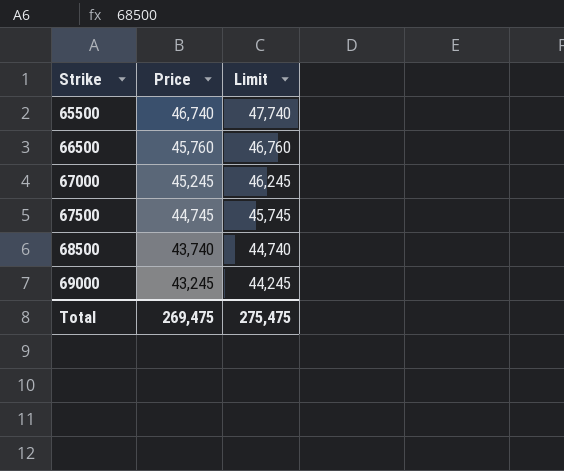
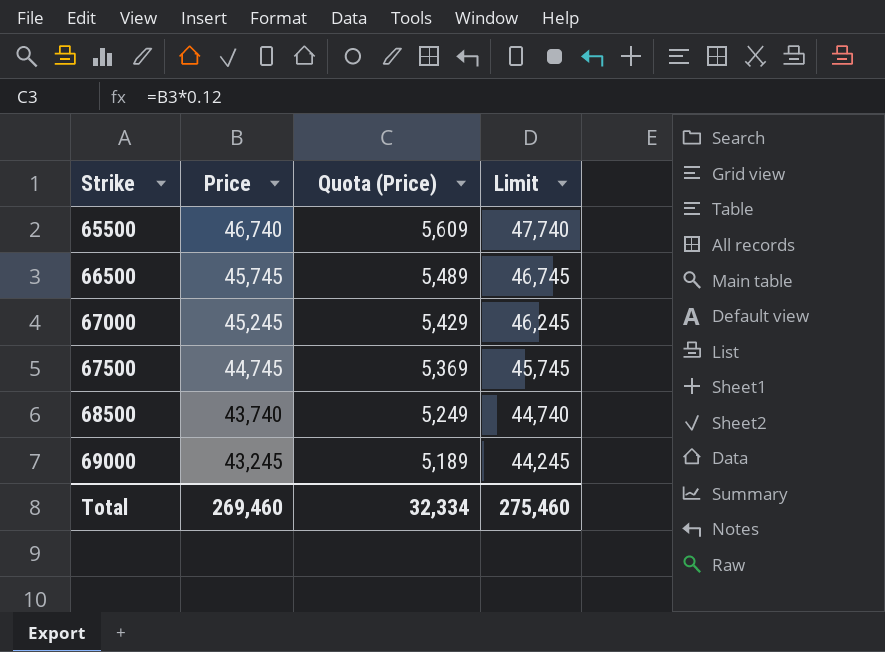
column Quota (Price) | formula: none -> [Price] * 0.12
66500 | Price: 45,760 -> 45,745
66500 | Limit: 46,760 -> 46,745
Total | Price: 269,475 -> 269,460
Total | Limit: 275,475 -> 275,460

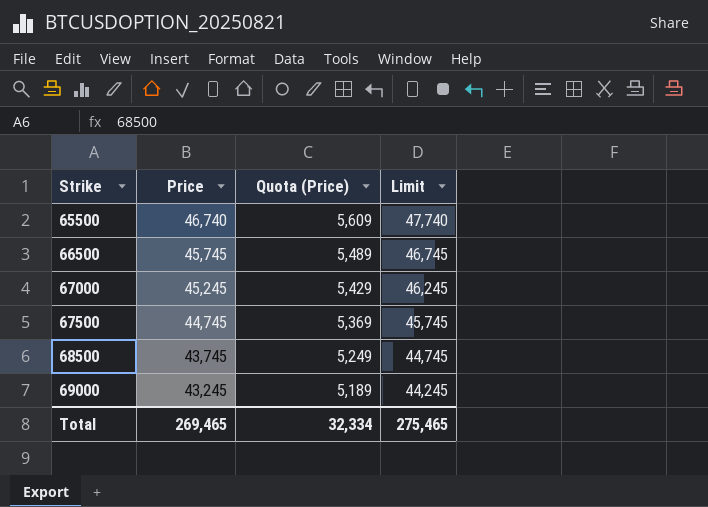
68500 | Price: 43,740 -> 43,745
68500 | Limit: 44,740 -> 44,745
Total | Price: 269,460 -> 269,465
Total | Limit: 275,460 -> 275,465

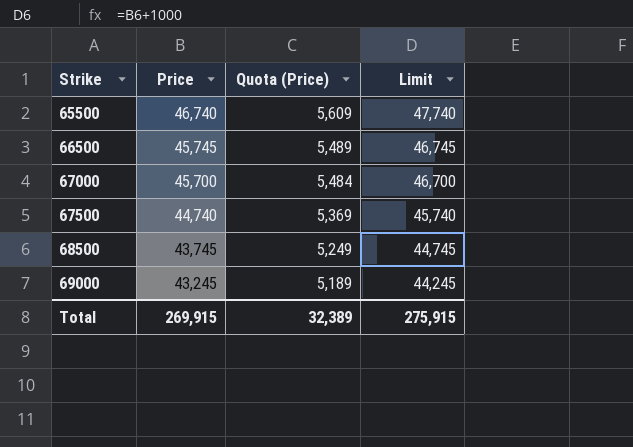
67000 | Price: 45,245 -> 45,700
67000 | Quota (Price): 5,429 -> 5,484
67000 | Limit: 46,245 -> 46,700
67500 | Price: 44,745 -> 44,740
67500 | Limit: 45,745 -> 45,740
Total | Price: 269,465 -> 269,915
Total | Quota (Price): 32,334 -> 32,389
Total | Limit: 275,465 -> 275,915

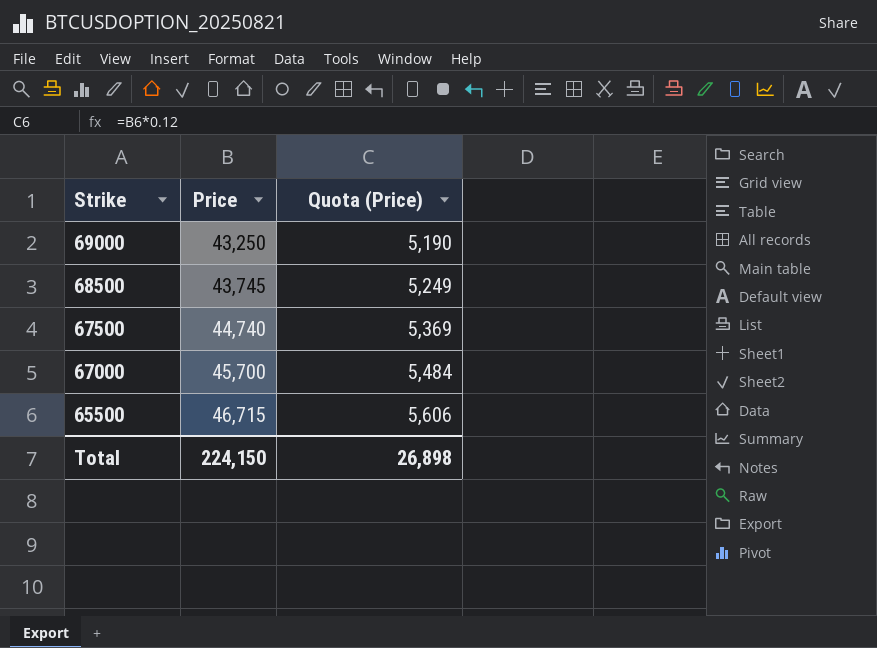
row order: Strike ascending -> Strike descending
column Limit | formula: [Price] + 1000 -> none
row 66500: 45,745 | 5,489 | 46,745 -> none
69000 | Price: 43,245 -> 43,250
69000 | Quota (Price): 5,189 -> 5,190
65500 | Price: 46,740 -> 46,715
65500 | Quota (Price): 5,609 -> 5,606
Total | Price: 269,915 -> 224,150
Total | Quota (Price): 32,389 -> 26,898

